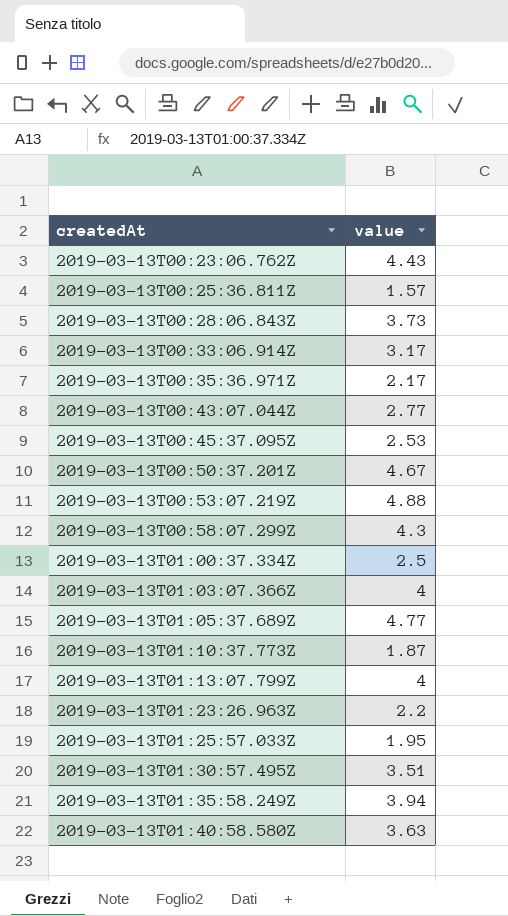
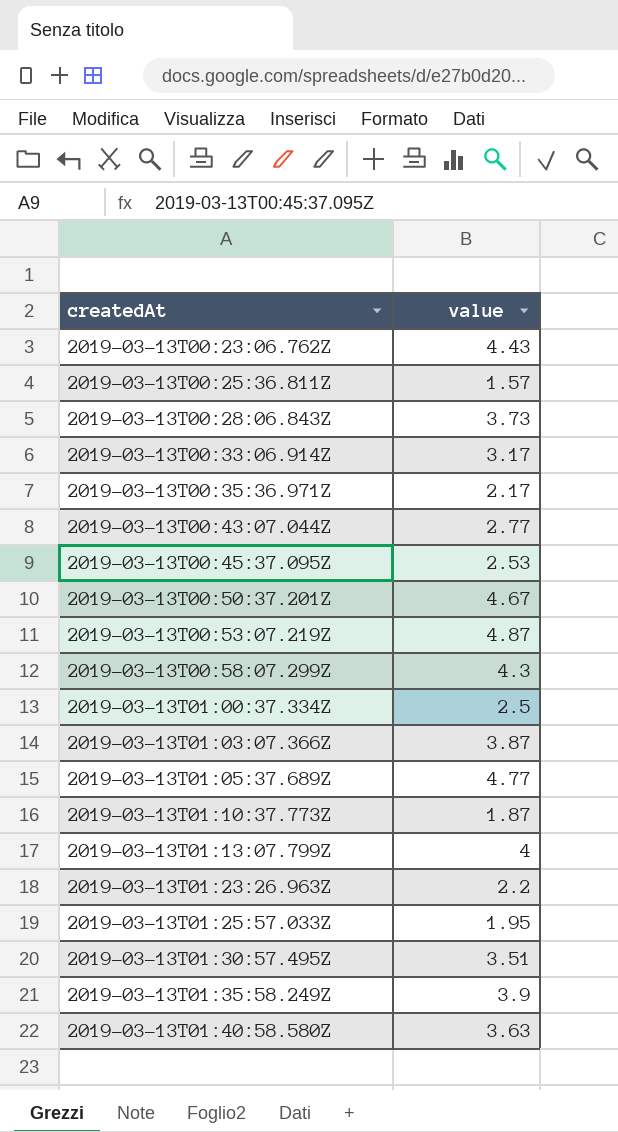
2019-03-13T00:53:07.219Z | value: 4.88 -> 4.87
2019-03-13T01:03:07.366Z | value: 4 -> 3.87
2019-03-13T01:35:58.249Z | value: 3.94 -> 3.9

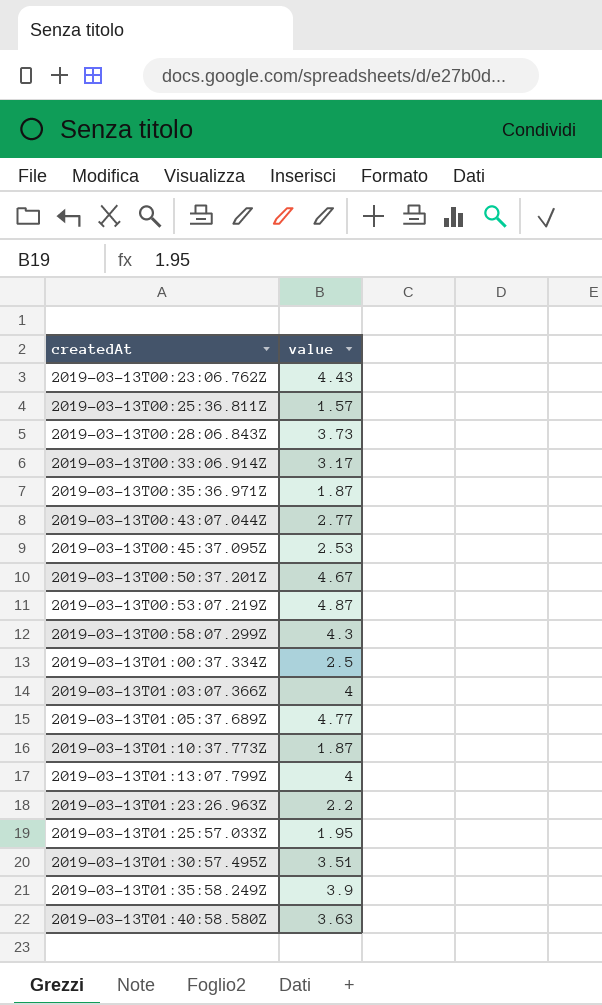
2019-03-13T00:35:36.971Z | value: 2.17 -> 1.87
2019-03-13T01:03:07.366Z | value: 3.87 -> 4

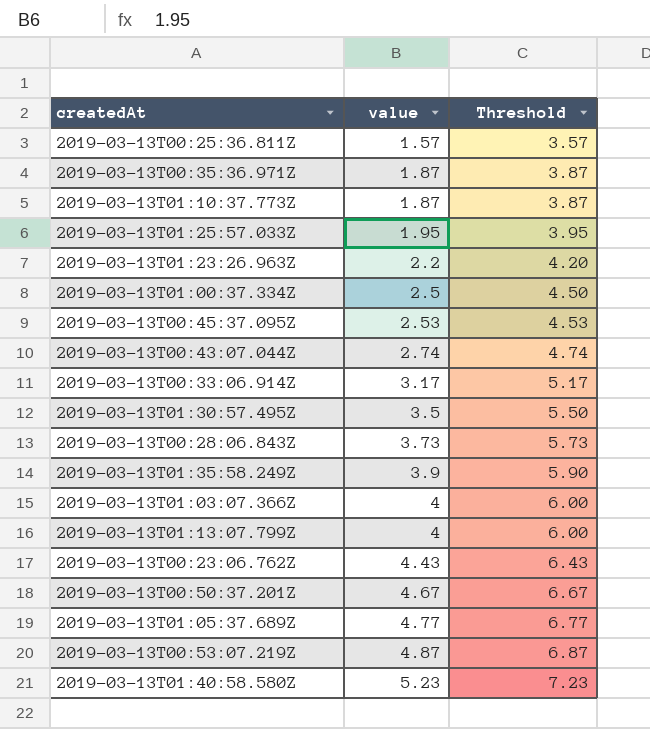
row order: createdAt ascending -> value ascending
column Threshold | formula: none -> [value] + 2
row 2019-03-13T00:58:07.299Z: 4.3 -> none
2019-03-13T00:43:07.044Z | value: 2.77 -> 2.74
2019-03-13T01:30:57.495Z | value: 3.51 -> 3.5
2019-03-13T01:40:58.580Z | value: 3.63 -> 5.23

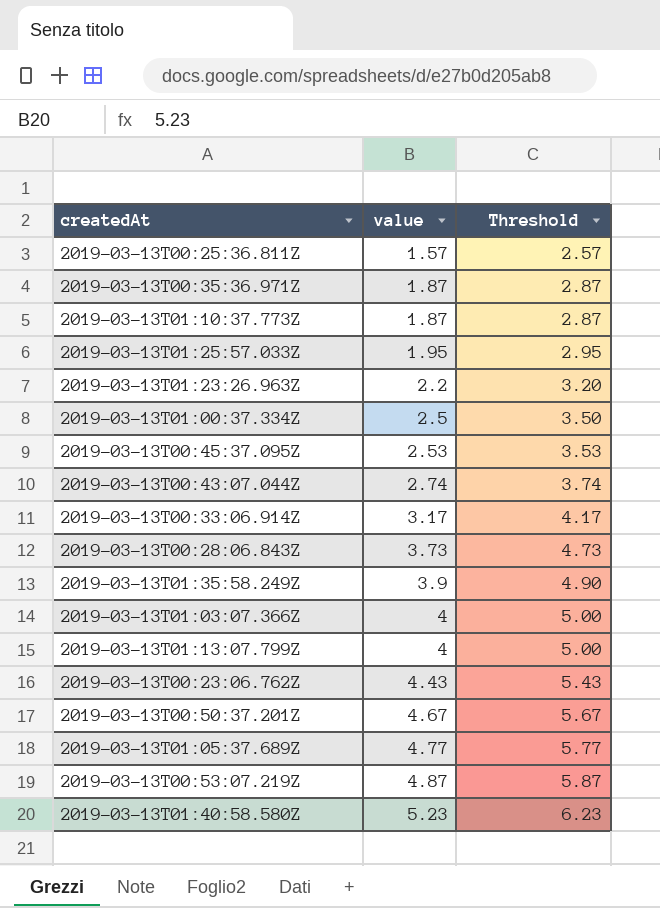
column Threshold | formula: [value] + 2 -> [value] + 1
row 2019-03-13T01:30:57.495Z: 3.5 | 5.50 -> none

